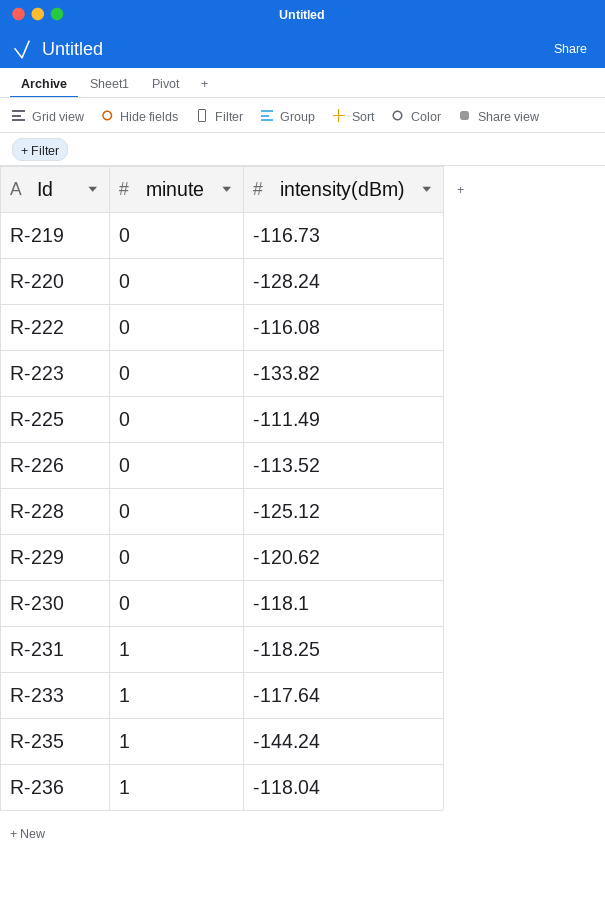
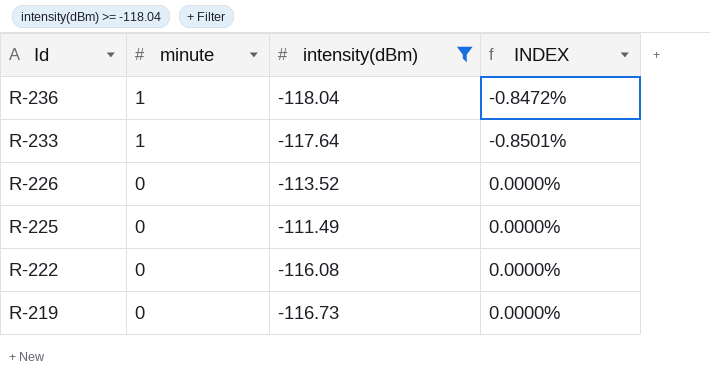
filter: none -> intensity(dBm) >= -118.04
row order: Id ascending -> Id descending
column INDEX | formula: none -> [minute] / [intensity(dBm)]

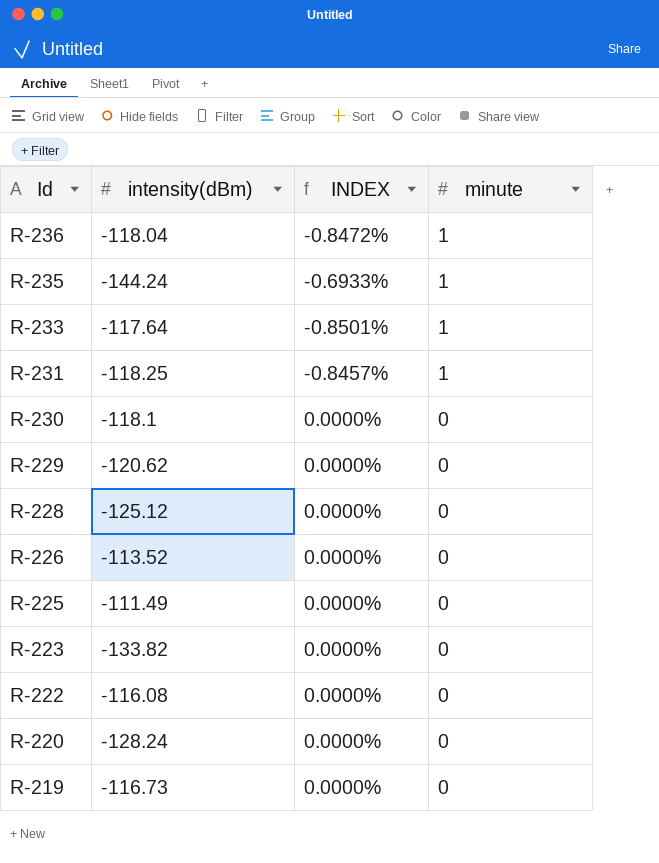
filter: intensity(dBm) >= -118.04 -> none
column minute | position: 2 -> 4

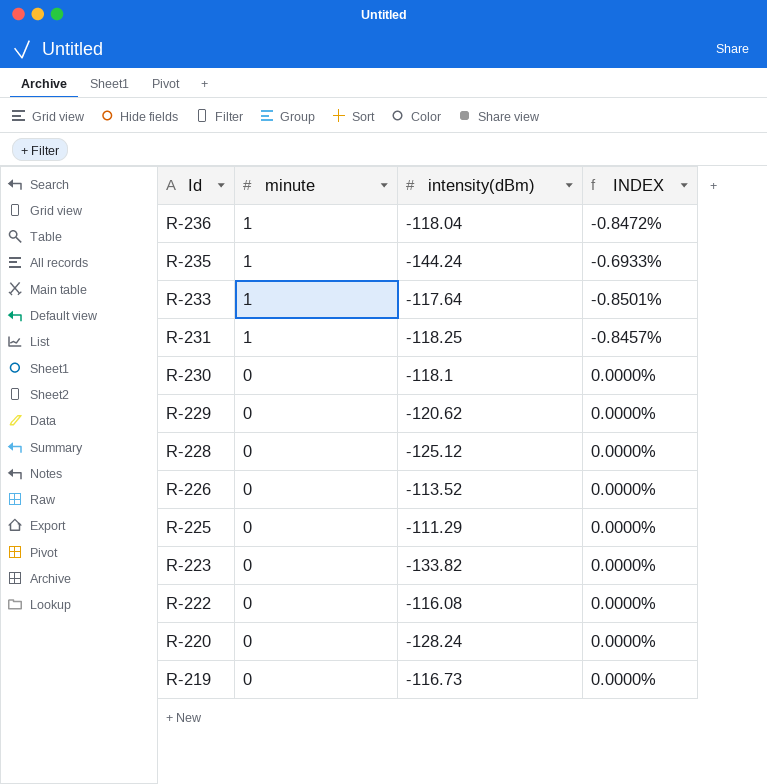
column minute | position: 4 -> 2
R-225 | intensity(dBm): -111.49 -> -111.29

